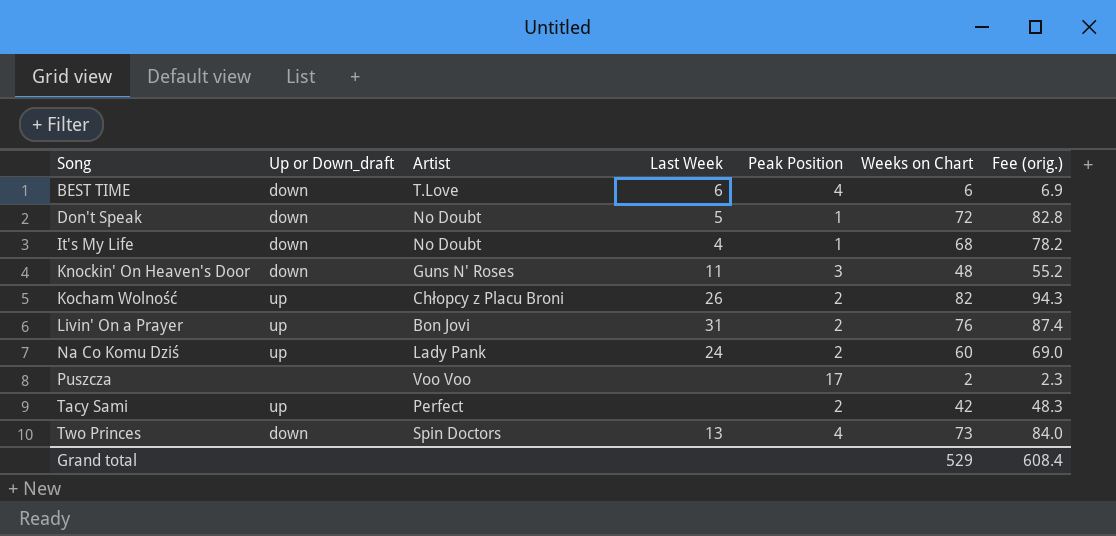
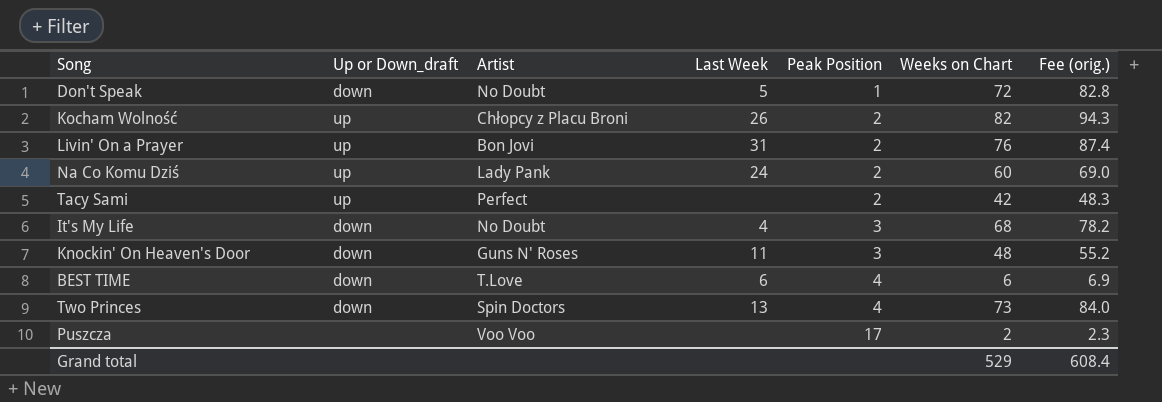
row order: Song ascending -> Peak Position ascending
It's My Life | Peak Position: 1 -> 3

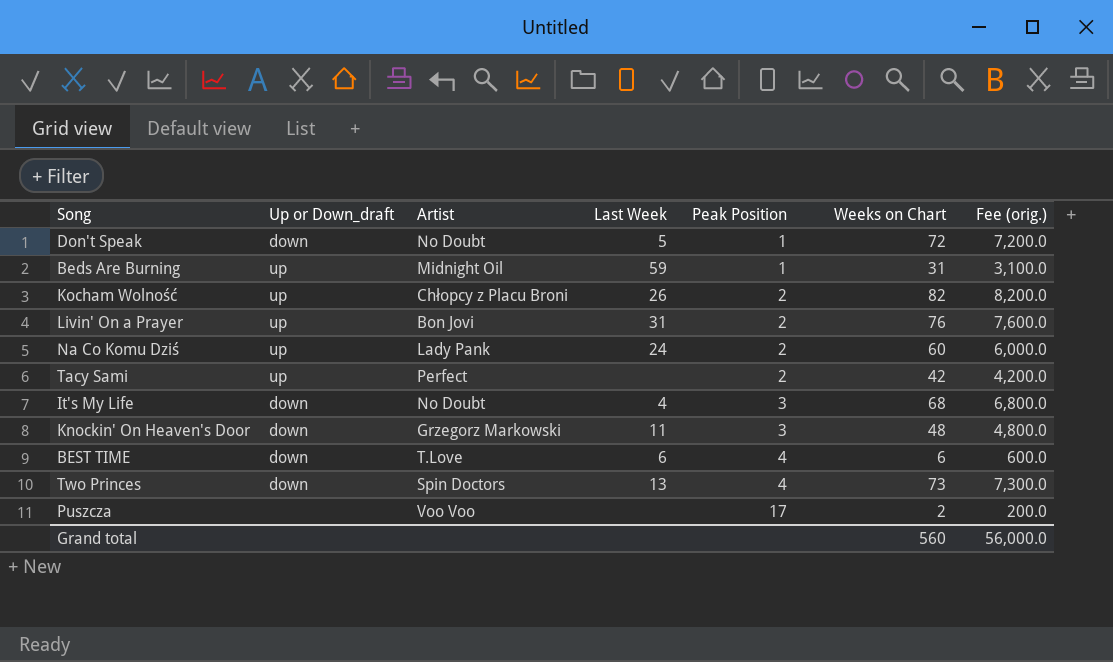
column Fee (orig.) | formula: [Weeks on Chart] * 1.15 -> [Weeks on Chart] * 100
row Beds Are Burning: none -> up | Midnight Oil | 59 | 1 | 31 | 3,100.0
Knockin' On Heaven's Door | Artist: Guns N' Roses -> Grzegorz Markowski
Grand total | Weeks on Chart: 529 -> 560
Grand total | Fee (orig.): 608.4 -> 56,000.0

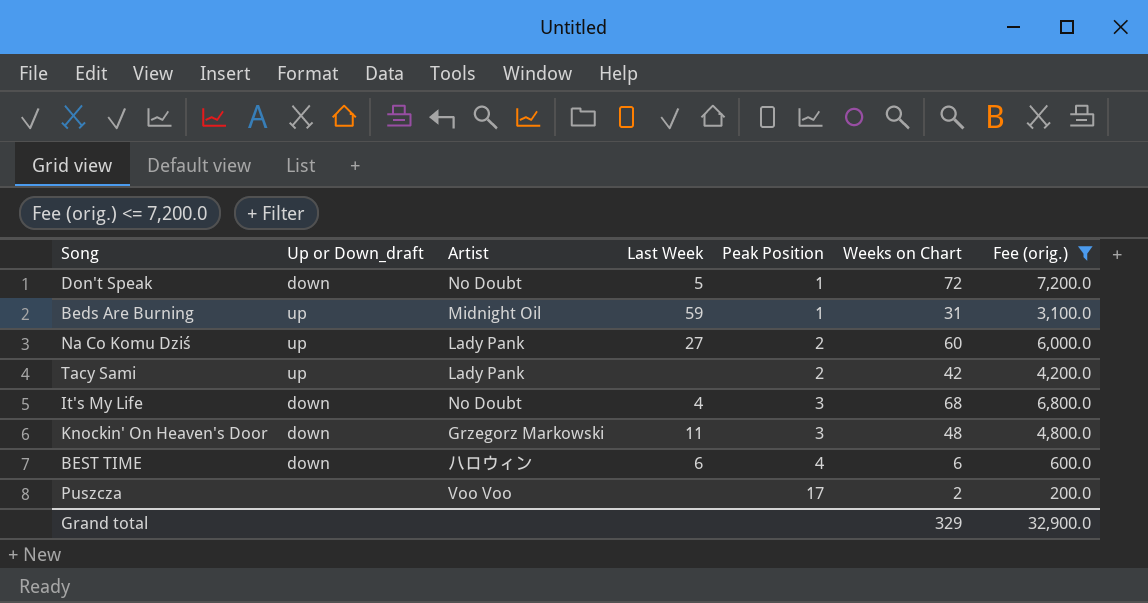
filter: none -> Fee (orig.) <= 7,200.0
Na Co Komu Dziś | Last Week: 24 -> 27
Tacy Sami | Artist: Perfect -> Lady Pank
BEST TIME | Artist: T.Love -> ハロウィン
Grand total | Weeks on Chart: 560 -> 329
Grand total | Fee (orig.): 56,000.0 -> 32,900.0

